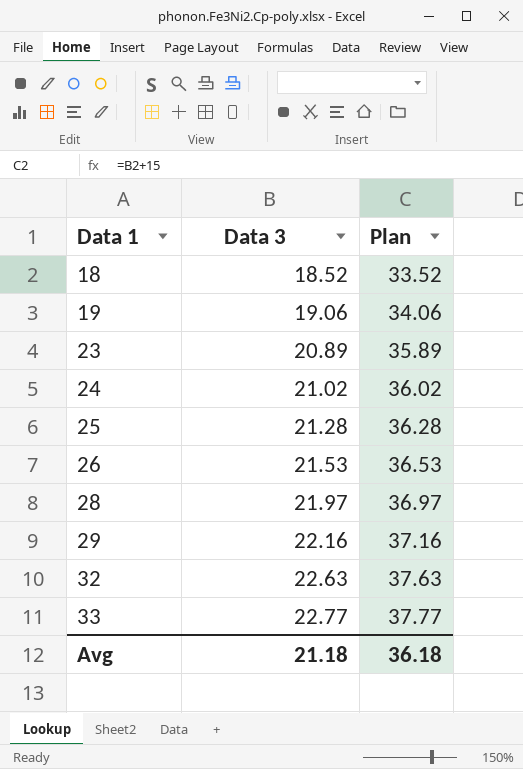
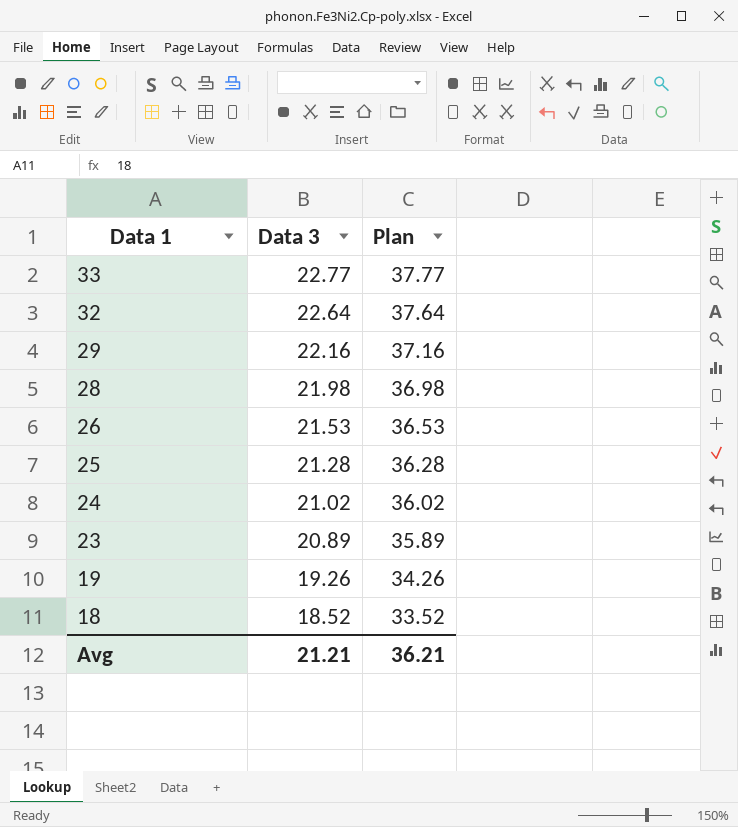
row order: Data 1 ascending -> Data 1 descending
32 | Data 3: 22.63 -> 22.64
32 | Plan: 37.63 -> 37.64
28 | Data 3: 21.97 -> 21.98
28 | Plan: 36.97 -> 36.98
19 | Data 3: 19.06 -> 19.26
19 | Plan: 34.06 -> 34.26
Avg | Data 3: 21.18 -> 21.21
Avg | Plan: 36.18 -> 36.21

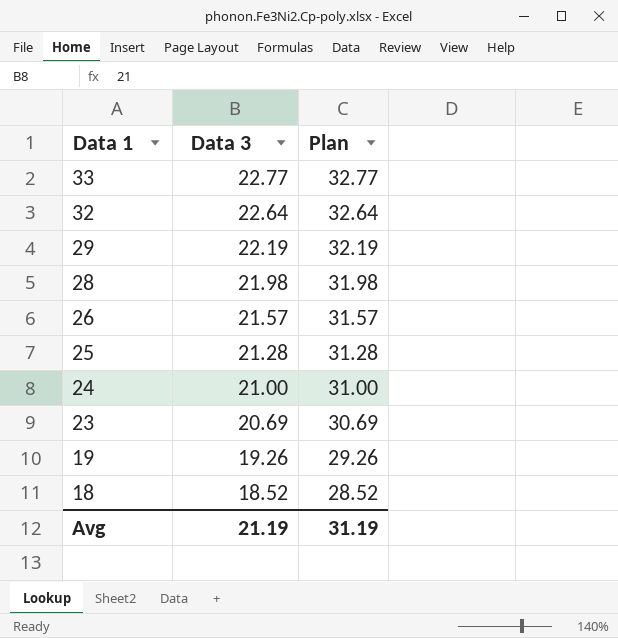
column Plan | formula: [Data 3] + 15 -> [Data 3] + 10
29 | Data 3: 22.16 -> 22.19
26 | Data 3: 21.53 -> 21.57
24 | Data 3: 21.02 -> 21.00
23 | Data 3: 20.89 -> 20.69
Avg | Data 3: 21.21 -> 21.19
Avg | Plan: 36.21 -> 31.19

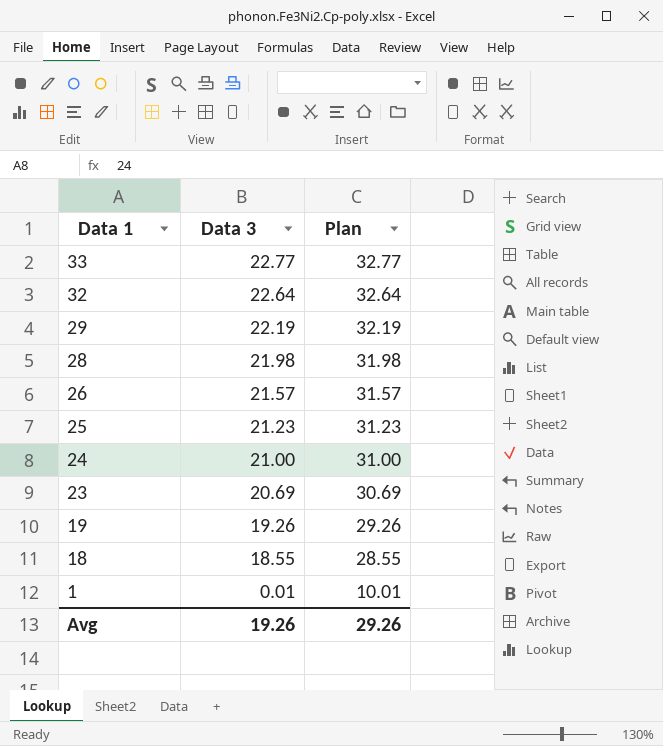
25 | Data 3: 21.28 -> 21.23
25 | Plan: 31.28 -> 31.23
18 | Data 3: 18.52 -> 18.55
18 | Plan: 28.52 -> 28.55
row 1: none -> 0.01 | 10.01
Avg | Data 3: 21.19 -> 19.26
Avg | Plan: 31.19 -> 29.26

